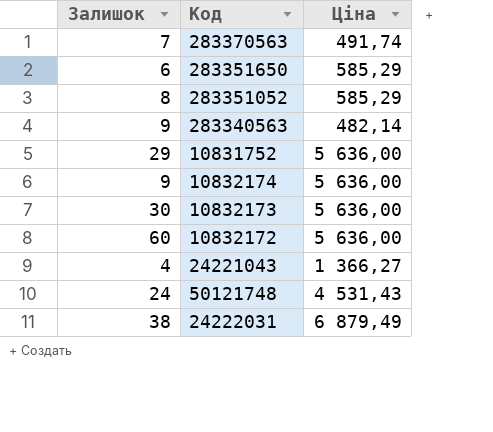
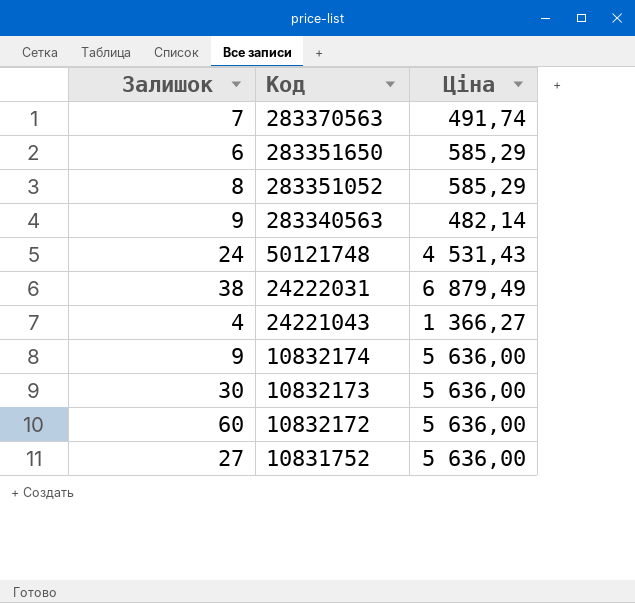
row order: none -> Код descending
10831752 | Залишок: 29 -> 27

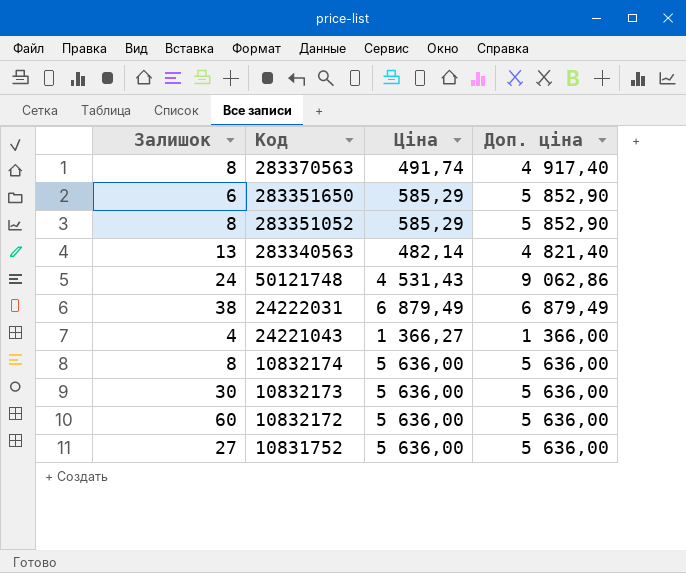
column Доп. ціна | position: none -> 4
283370563 | Залишок: 7 -> 8
283340563 | Залишок: 9 -> 13
10832174 | Залишок: 9 -> 8

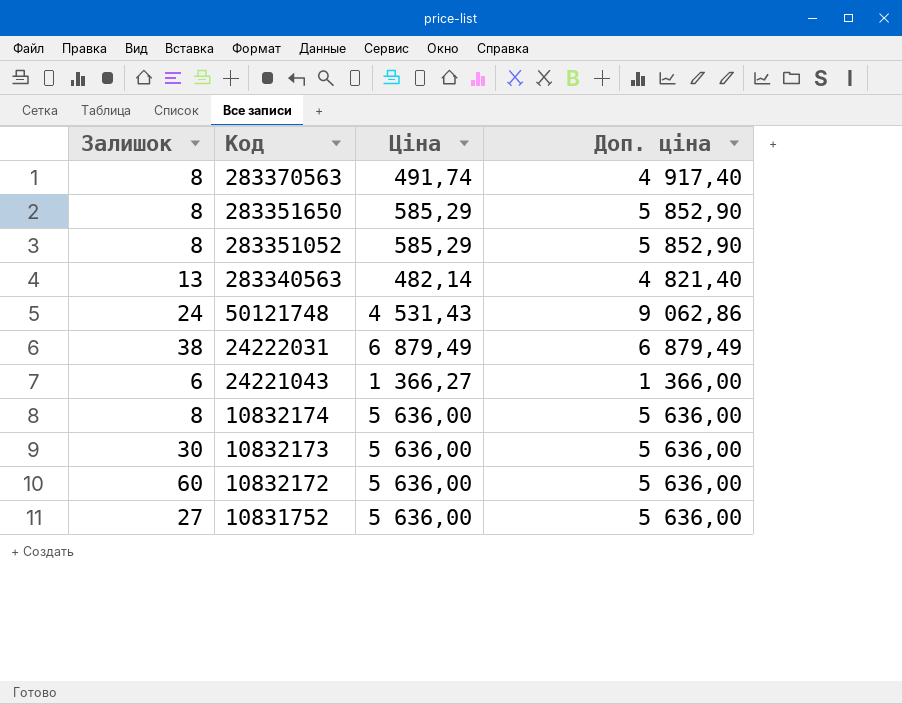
283351650 | Залишок: 6 -> 8
24221043 | Залишок: 4 -> 6

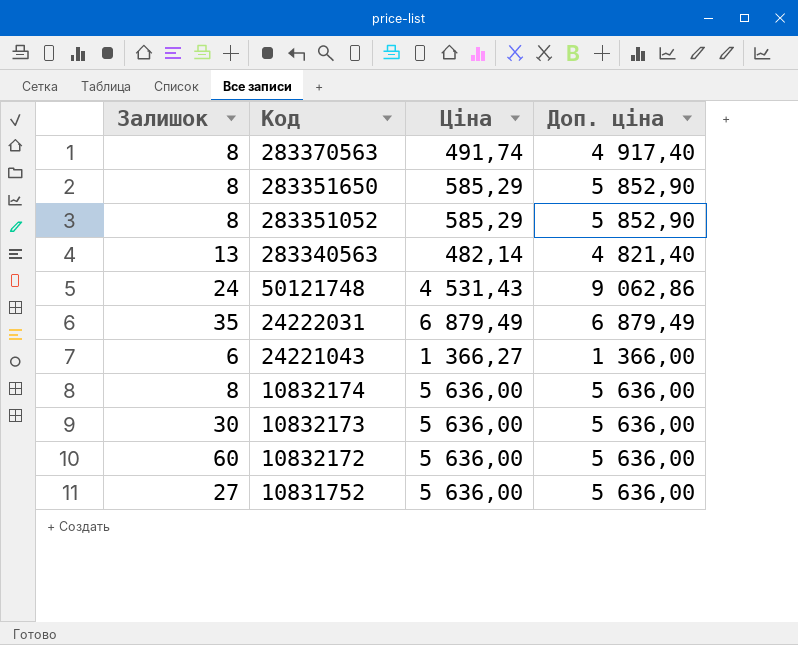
24222031 | Залишок: 38 -> 35

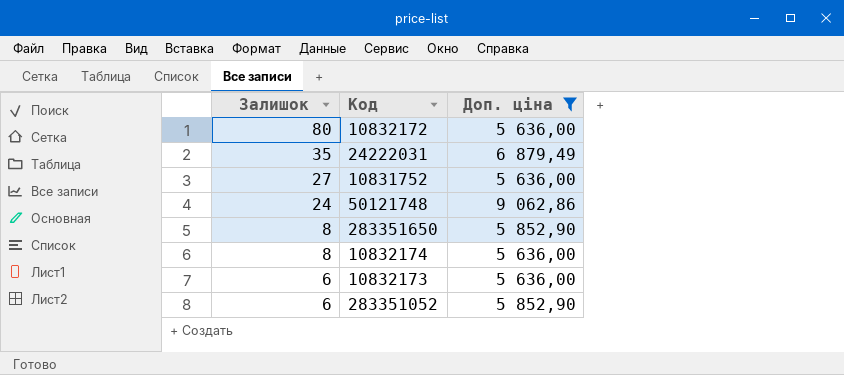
filter: none -> Доп. ціна >= 5 636,00
row order: Код descending -> Залишок descending
column Ціна | position: 3 -> none
10832172 | Залишок: 60 -> 80
10832173 | Залишок: 30 -> 6
283351052 | Залишок: 8 -> 6

